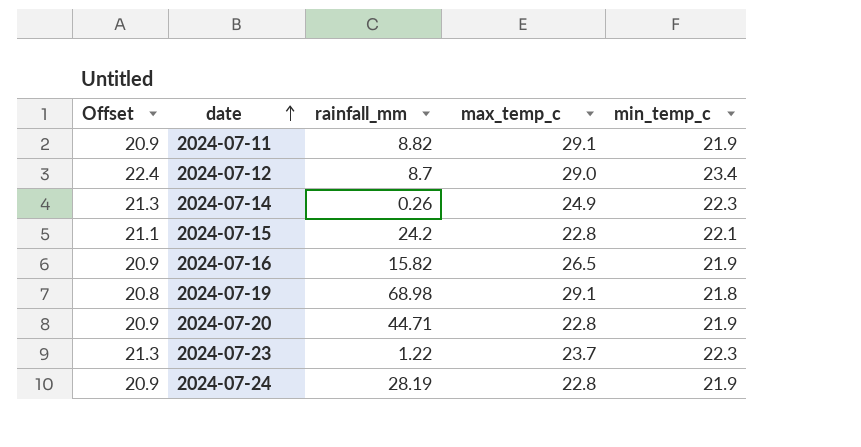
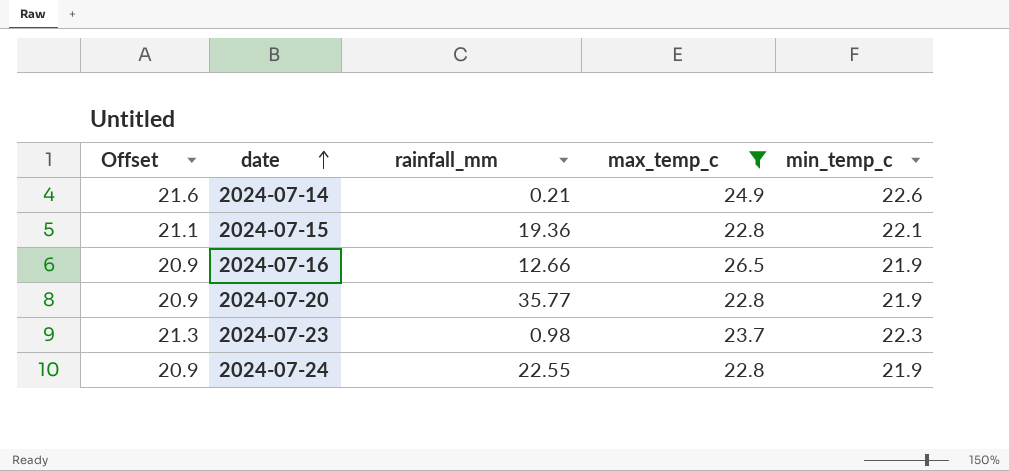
filter: none -> max_temp_c <= 26.5
2024-07-14 | Offset: 21.3 -> 21.6
2024-07-14 | rainfall_mm: 0.26 -> 0.21
2024-07-14 | min_temp_c: 22.3 -> 22.6
2024-07-15 | rainfall_mm: 24.2 -> 19.36
2024-07-16 | rainfall_mm: 15.82 -> 12.66
2024-07-20 | rainfall_mm: 44.71 -> 35.77
2024-07-23 | rainfall_mm: 1.22 -> 0.98
2024-07-24 | rainfall_mm: 28.19 -> 22.55

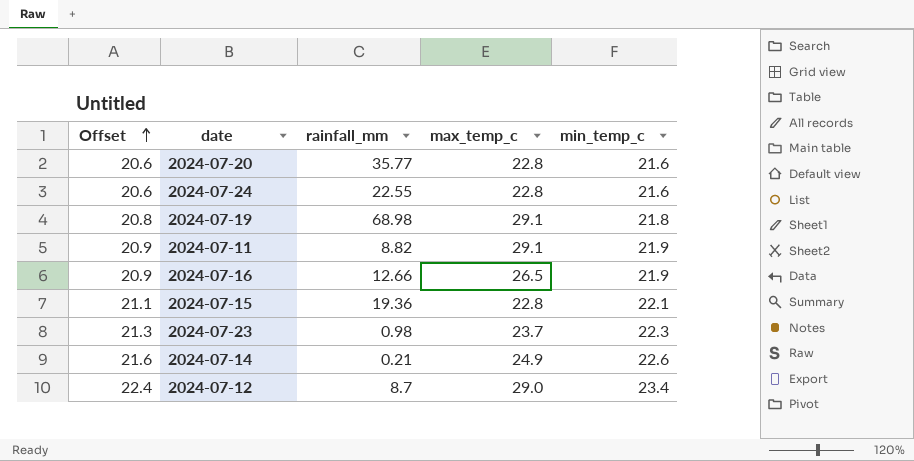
filter: max_temp_c <= 26.5 -> none
row order: date ascending -> Offset ascending
2024-07-20 | Offset: 20.9 -> 20.6
2024-07-20 | min_temp_c: 21.9 -> 21.6
2024-07-24 | Offset: 20.9 -> 20.6
2024-07-24 | min_temp_c: 21.9 -> 21.6

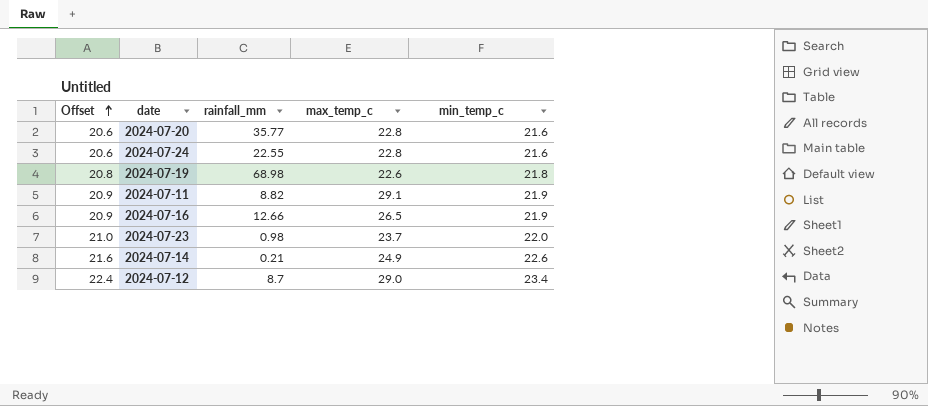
row 2024-07-15: 21.1 | 19.36 | 22.8 | 22.1 -> none
2024-07-19 | max_temp_c: 29.1 -> 22.6
2024-07-23 | Offset: 21.3 -> 21.0
2024-07-23 | min_temp_c: 22.3 -> 22.0

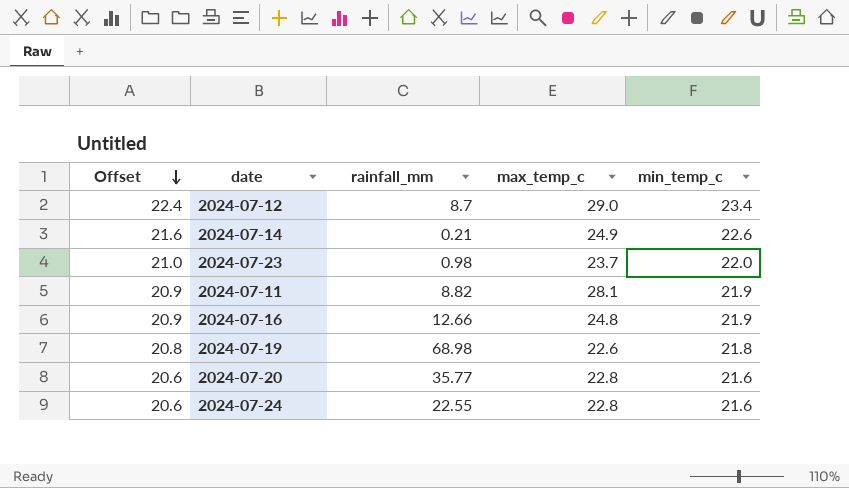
row order: Offset ascending -> Offset descending
2024-07-11 | max_temp_c: 29.1 -> 28.1
2024-07-16 | max_temp_c: 26.5 -> 24.8

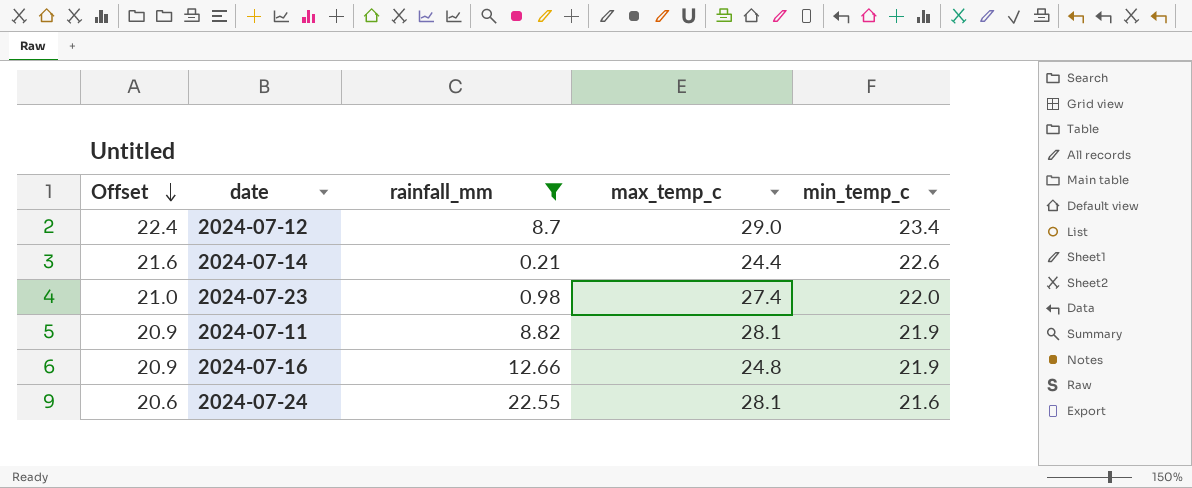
filter: none -> rainfall_mm <= 22.55
2024-07-14 | max_temp_c: 24.9 -> 24.4
2024-07-23 | max_temp_c: 23.7 -> 27.4
2024-07-24 | max_temp_c: 22.8 -> 28.1

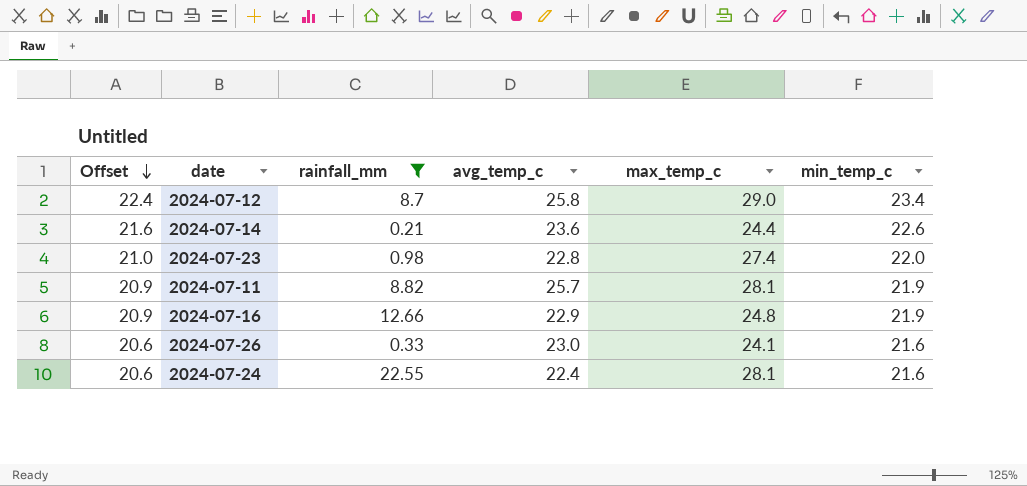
column avg_temp_c | position: none -> 4
row 2024-07-26: none -> 20.6 | 0.33 | 23.0 | 24.1 | 21.6

